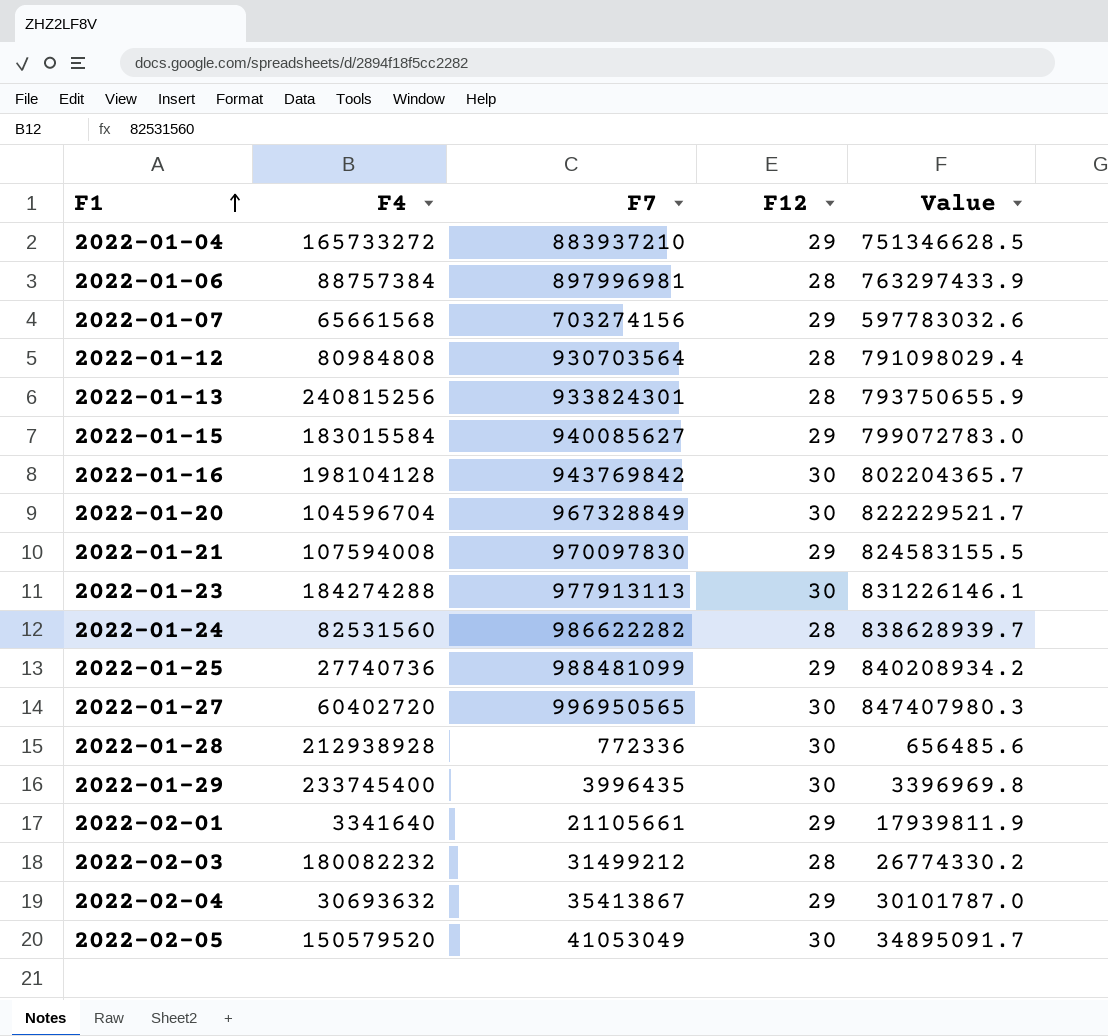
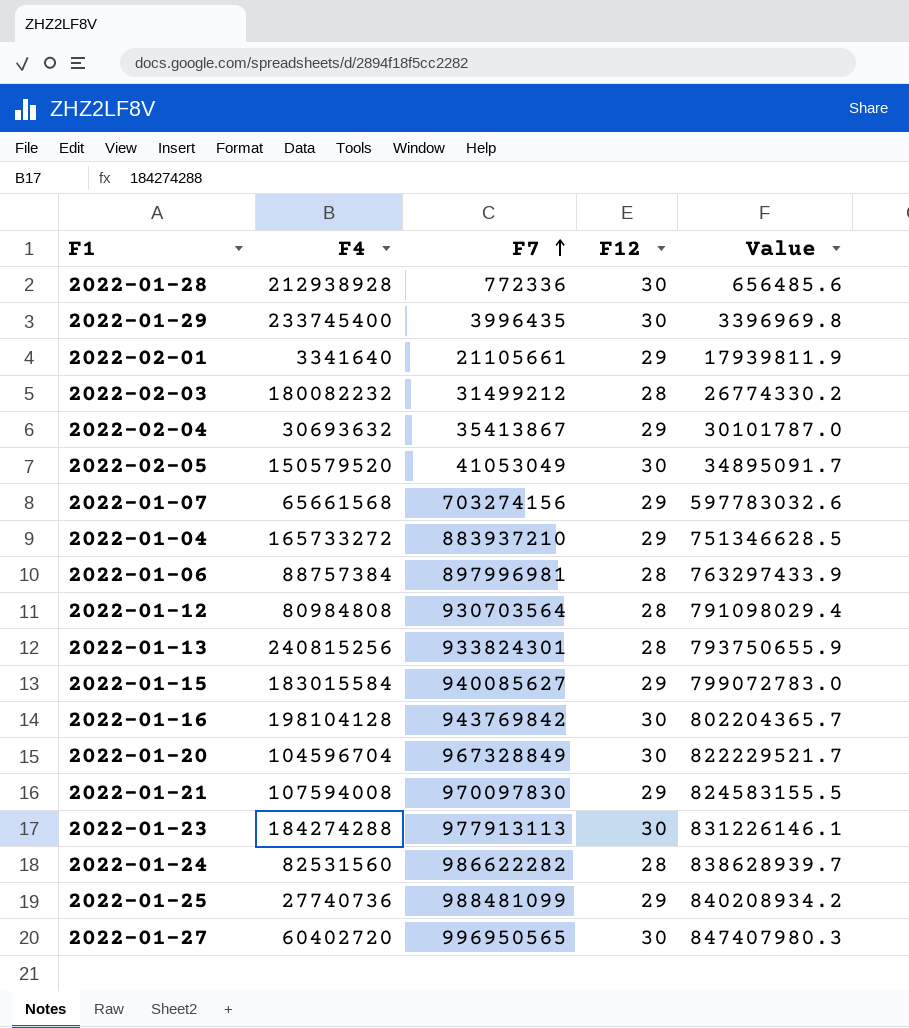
row order: F1 ascending -> F7 ascending

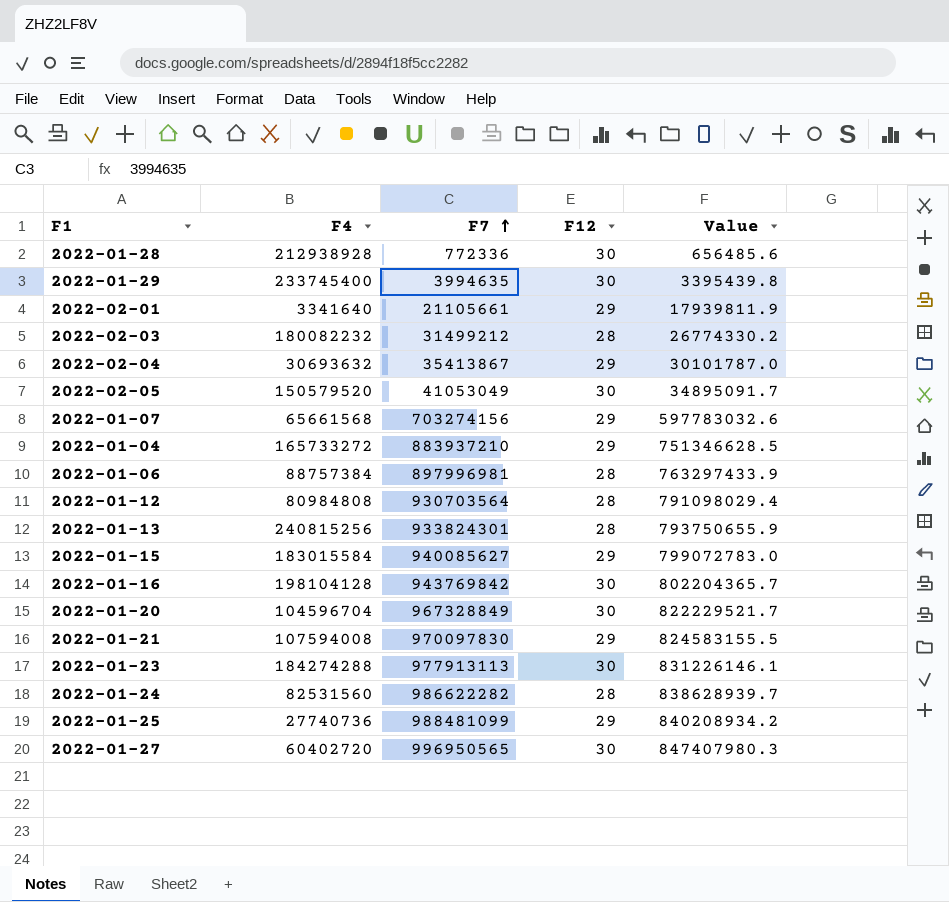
2022-01-29 | F7: 3996435 -> 3994635
2022-01-29 | Value: 3396969.8 -> 3395439.8

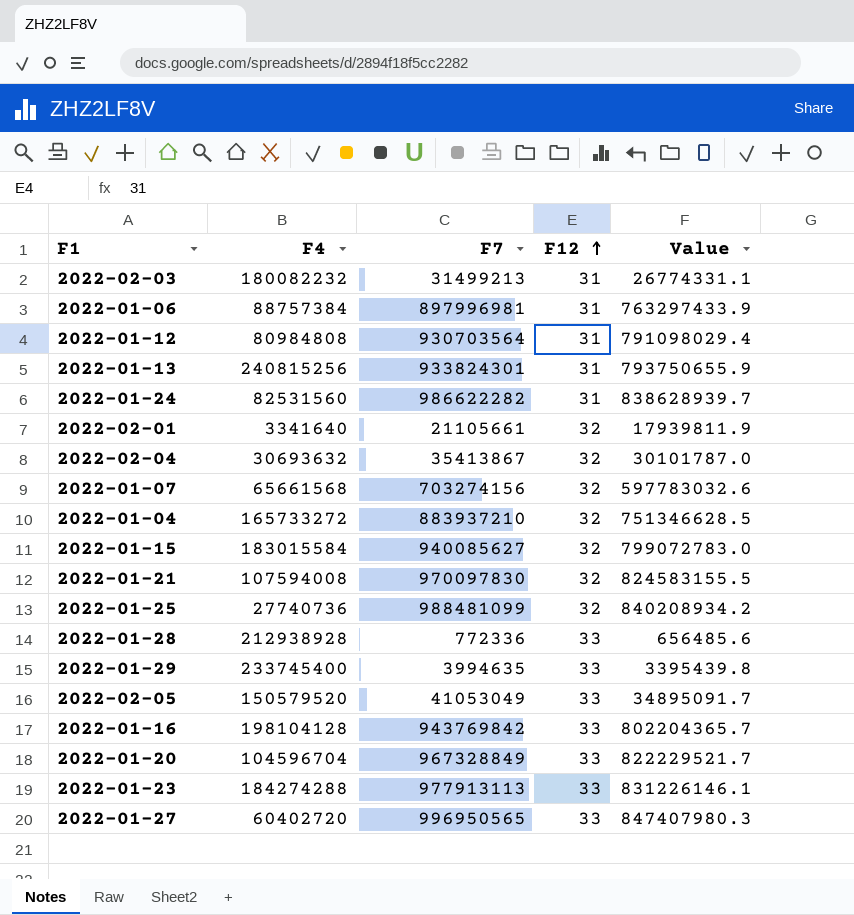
row order: F7 ascending -> F12 ascending
2022-02-03 | F7: 31499212 -> 31499213
2022-02-03 | F12: 28 -> 31
2022-02-03 | Value: 26774330.2 -> 26774331.1
2022-01-06 | F12: 28 -> 31
2022-01-12 | F12: 28 -> 31
2022-01-13 | F12: 28 -> 31
2022-01-24 | F12: 28 -> 31
2022-02-01 | F12: 29 -> 32
2022-02-04 | F12: 29 -> 32
2022-01-07 | F12: 29 -> 32
2022-01-04 | F12: 29 -> 32
2022-01-15 | F12: 29 -> 32
2022-01-21 | F12: 29 -> 32
2022-01-25 | F12: 29 -> 32
2022-01-28 | F12: 30 -> 33
2022-01-29 | F12: 30 -> 33
2022-02-05 | F12: 30 -> 33
2022-01-16 | F12: 30 -> 33
2022-01-20 | F12: 30 -> 33
2022-01-23 | F12: 30 -> 33
2022-01-27 | F12: 30 -> 33

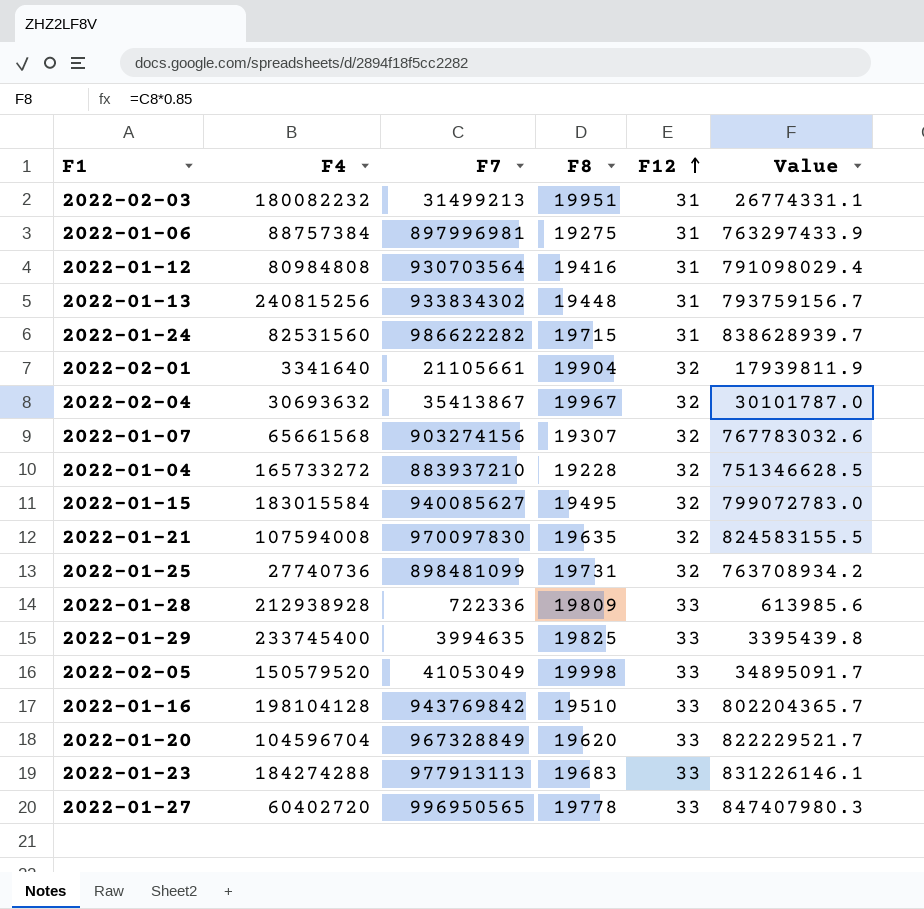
column F8 | position: none -> 4
2022-01-13 | F7: 933824301 -> 933834302
2022-01-13 | Value: 793750655.9 -> 793759156.7
2022-01-07 | F7: 703274156 -> 903274156
2022-01-07 | Value: 597783032.6 -> 767783032.6
2022-01-25 | F7: 988481099 -> 898481099
2022-01-25 | Value: 840208934.2 -> 763708934.2
2022-01-28 | F7: 772336 -> 722336
2022-01-28 | Value: 656485.6 -> 613985.6

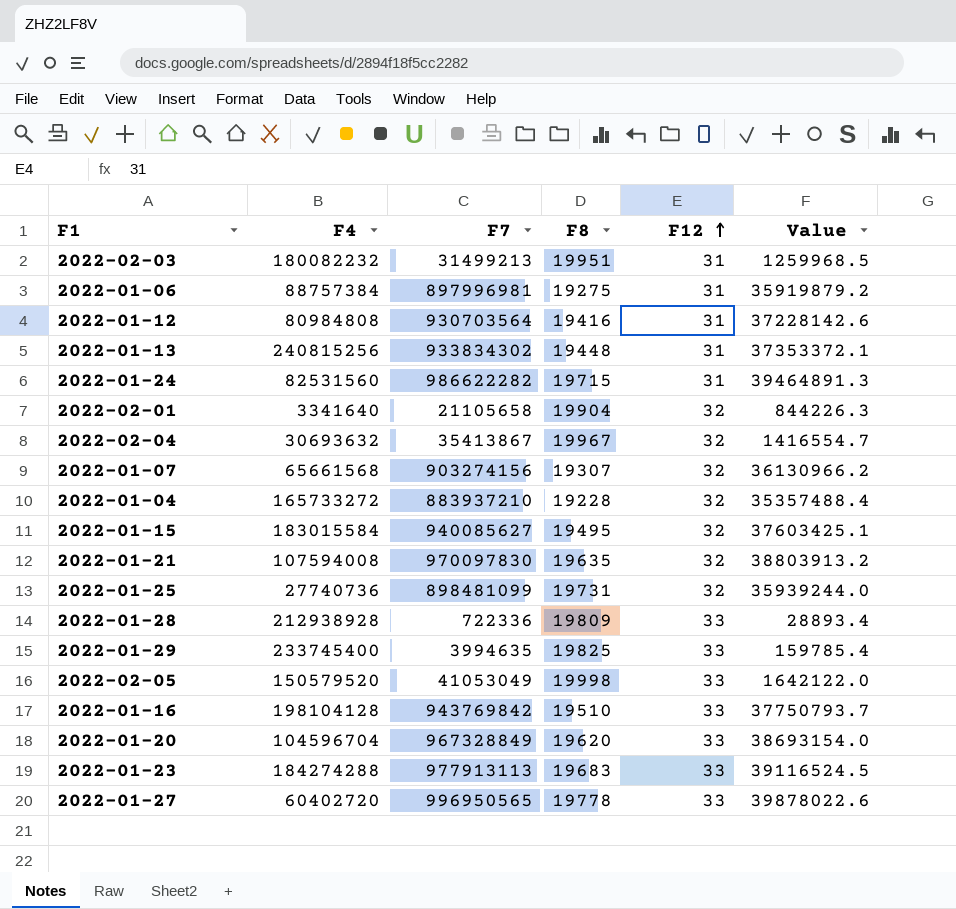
column Value | formula: [F7] * 0.85 -> [F7] * 0.04
2022-02-01 | F7: 21105661 -> 21105658

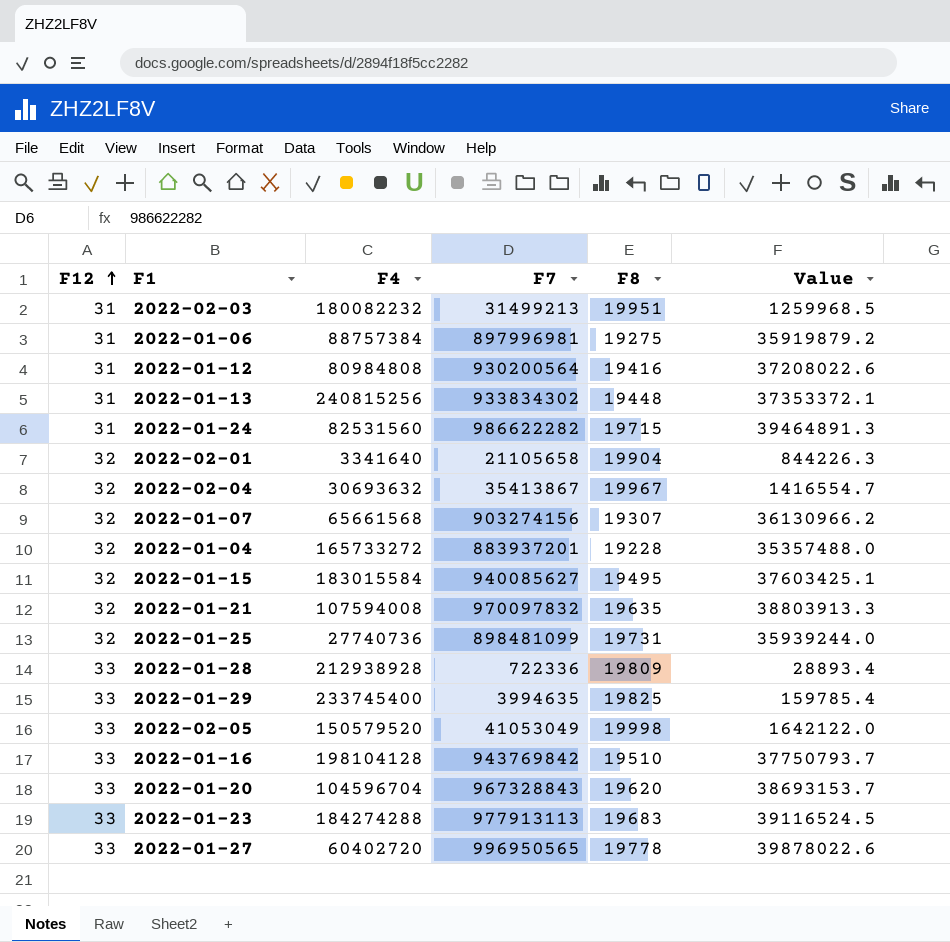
column F12 | position: 5 -> 1
2022-01-12 | F7: 930703564 -> 930200564
2022-01-12 | Value: 37228142.6 -> 37208022.6
2022-01-04 | F7: 883937210 -> 883937201
2022-01-04 | Value: 35357488.4 -> 35357488.0
2022-01-21 | F7: 970097830 -> 970097832
2022-01-21 | Value: 38803913.2 -> 38803913.3
2022-01-20 | F7: 967328849 -> 967328843
2022-01-20 | Value: 38693154.0 -> 38693153.7

